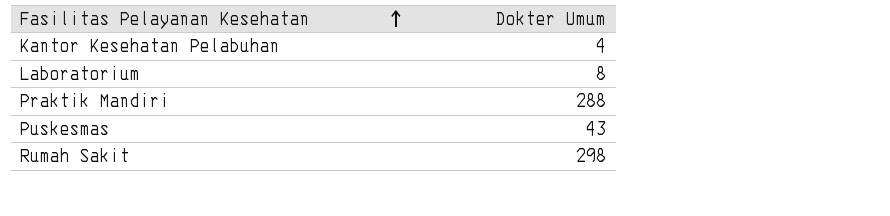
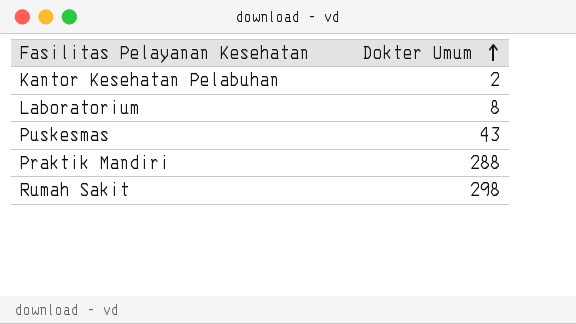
row order: Fasilitas Pelayanan Kesehatan ascending -> Dokter Umum ascending
Kantor Kesehatan Pelabuhan | Dokter Umum: 4 -> 2

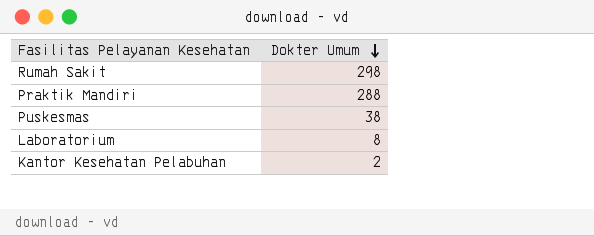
row order: Dokter Umum ascending -> Dokter Umum descending
Puskesmas | Dokter Umum: 43 -> 38

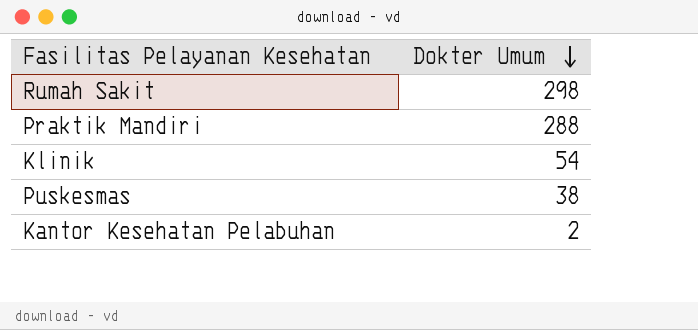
row Laboratorium: 8 -> none
row Klinik: none -> 54

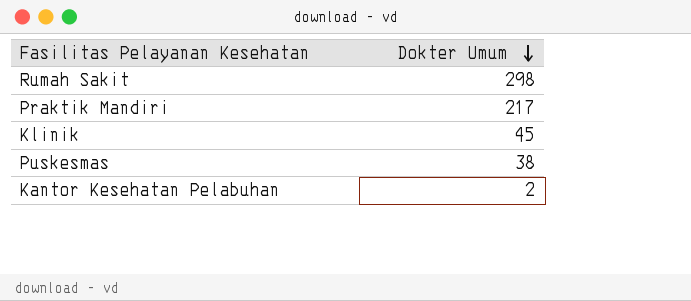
Praktik Mandiri | Dokter Umum: 288 -> 217
Klinik | Dokter Umum: 54 -> 45

